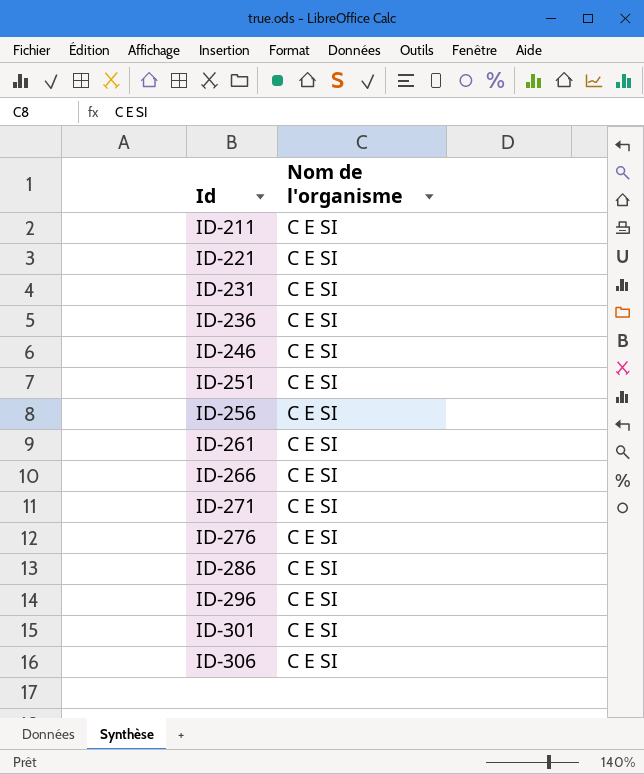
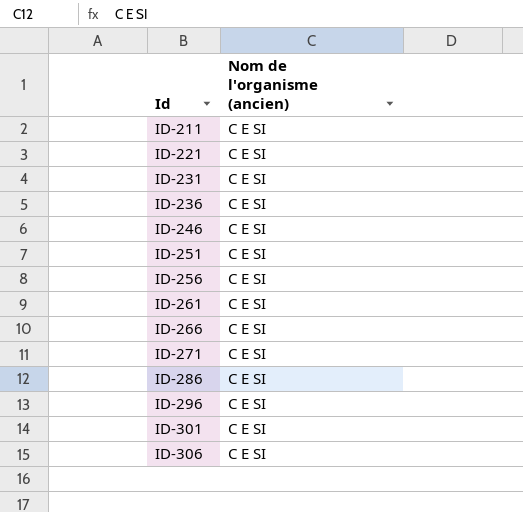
column name: Nom de l'organisme -> Nom de l'organisme (ancien)
row ID-276: C E SI -> none

